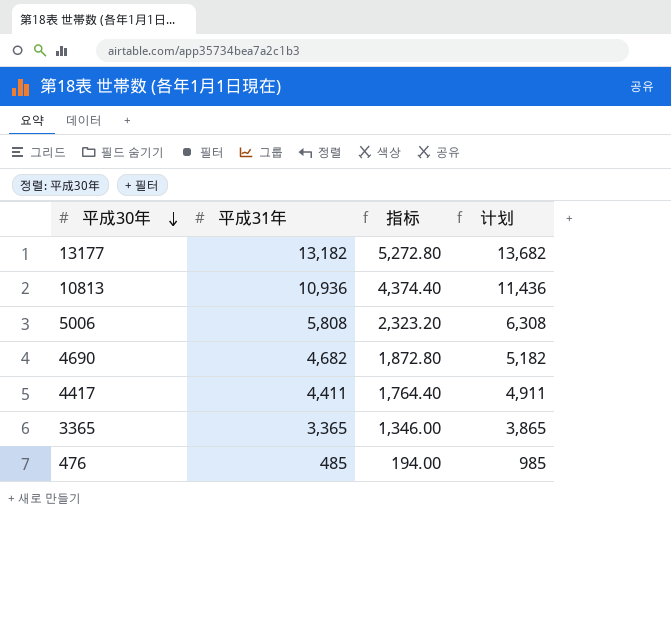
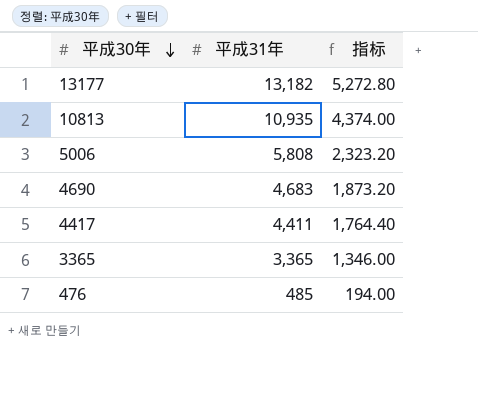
column 计划 | formula: [平成31年] + 500 -> none
10813 | 平成31年: 10,936 -> 10,935
10813 | 指标: 4,374.40 -> 4,374.00
4690 | 平成31年: 4,682 -> 4,683
4690 | 指标: 1,872.80 -> 1,873.20

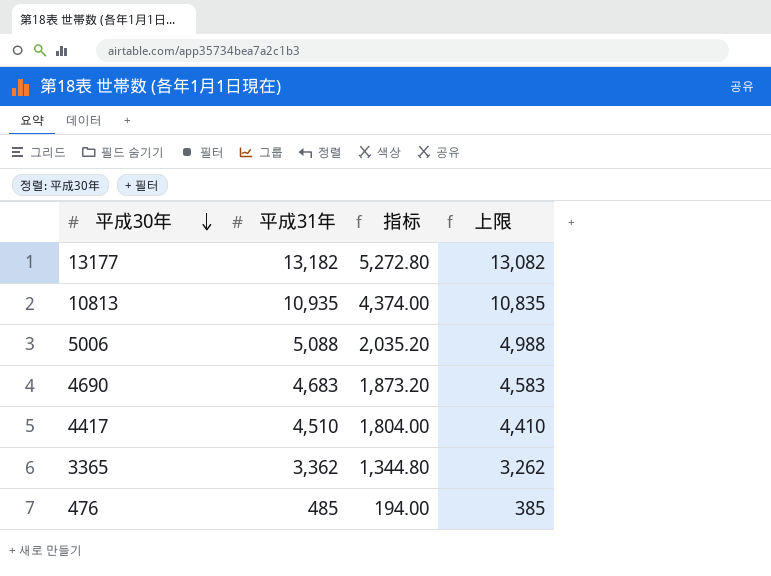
column 上限 | formula: none -> [平成31年] - 100
5006 | 平成31年: 5,808 -> 5,088
5006 | 指标: 2,323.20 -> 2,035.20
4417 | 平成31年: 4,411 -> 4,510
4417 | 指标: 1,764.40 -> 1,804.00
3365 | 平成31年: 3,365 -> 3,362
3365 | 指标: 1,346.00 -> 1,344.80

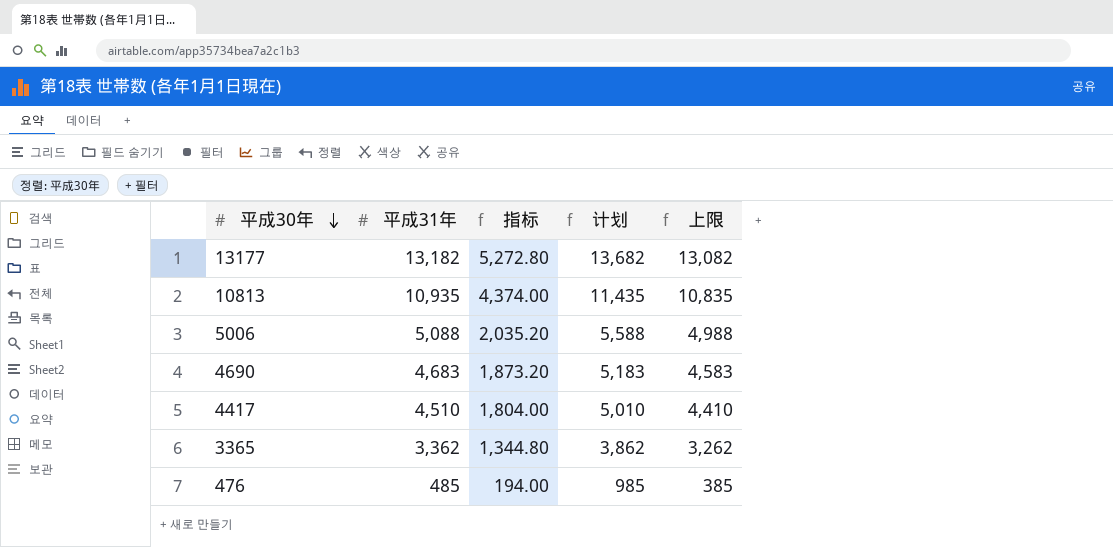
column 计划 | formula: none -> [平成31年] + 500

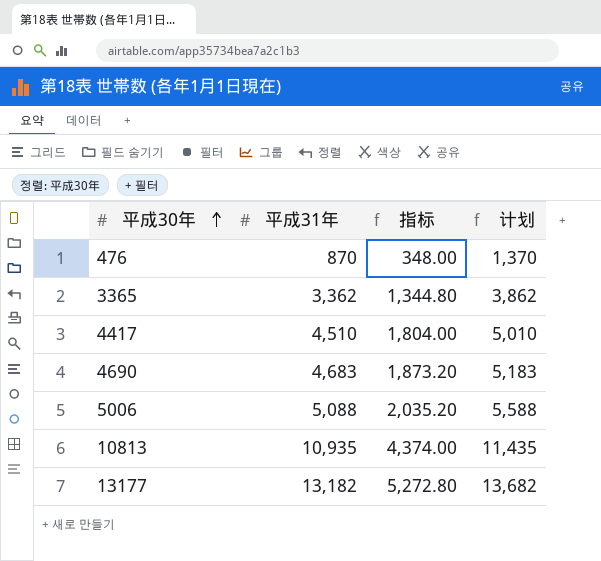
row order: 平成30年 descending -> 平成30年 ascending
column 上限 | formula: [平成31年] - 100 -> none
476 | 平成31年: 485 -> 870
476 | 指标: 194.00 -> 348.00
476 | 计划: 985 -> 1,370

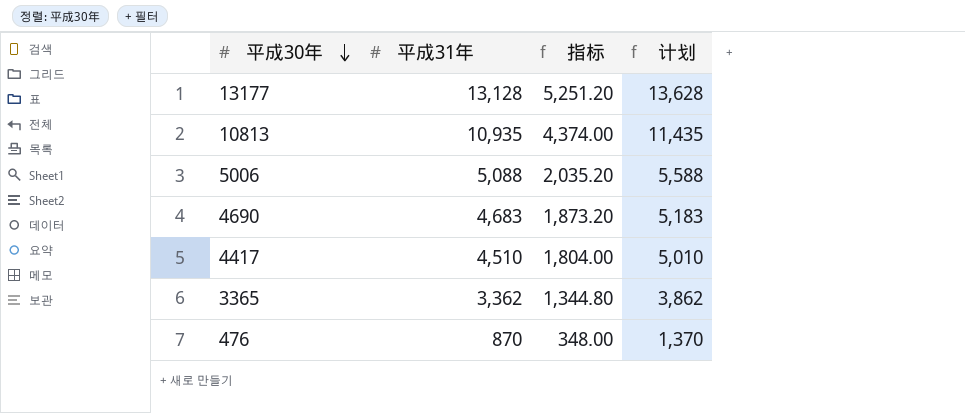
row order: 平成30年 ascending -> 平成30年 descending
13177 | 平成31年: 13,182 -> 13,128
13177 | 指标: 5,272.80 -> 5,251.20
13177 | 计划: 13,682 -> 13,628

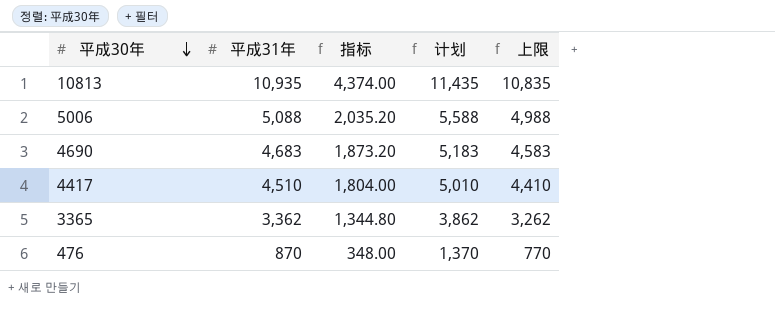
column 上限 | formula: none -> [平成31年] - 100
row 13177: 13,128 | 5,251.20 | 13,628 -> none

